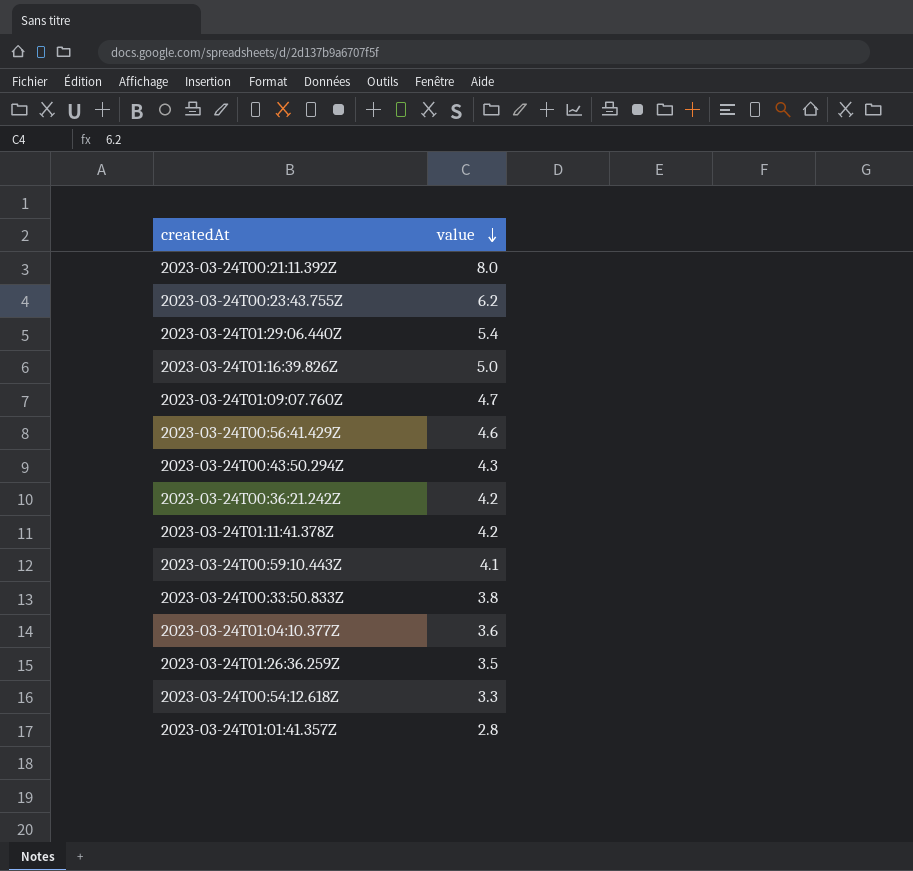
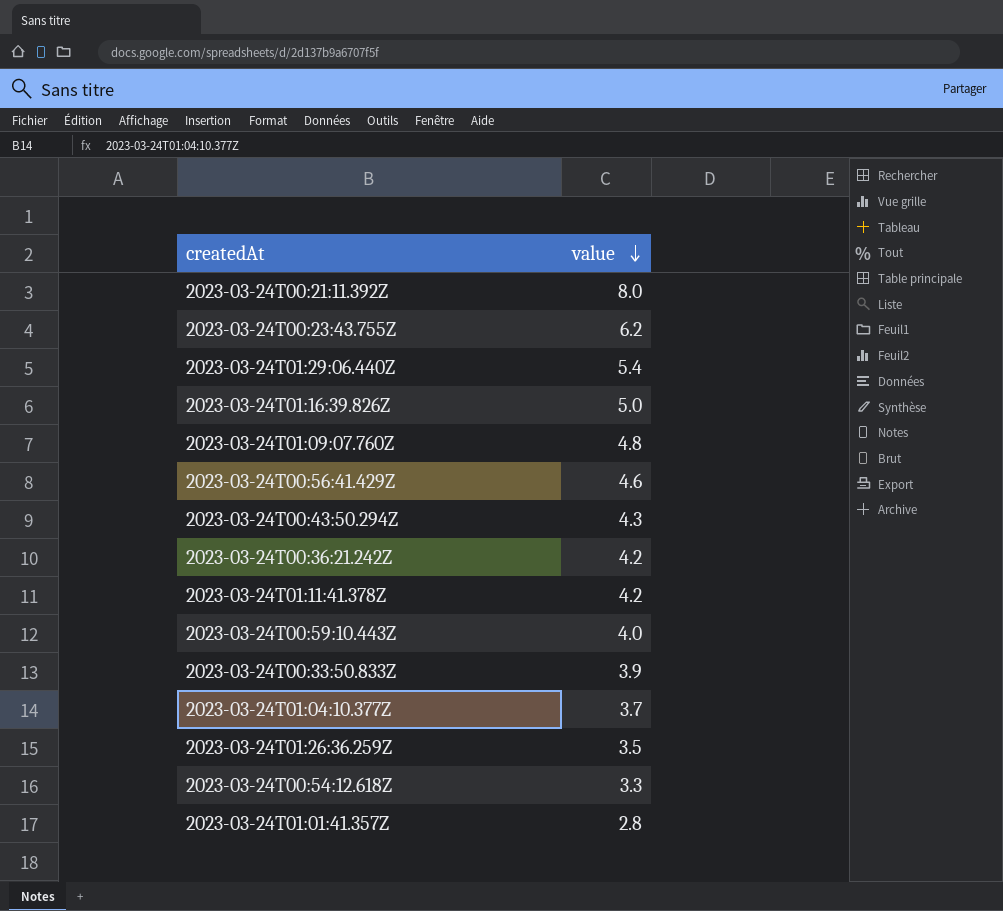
2023-03-24T01:09:07.760Z | value: 4.7 -> 4.8
2023-03-24T00:59:10.443Z | value: 4.1 -> 4.0
2023-03-24T00:33:50.833Z | value: 3.8 -> 3.9
2023-03-24T01:04:10.377Z | value: 3.6 -> 3.7

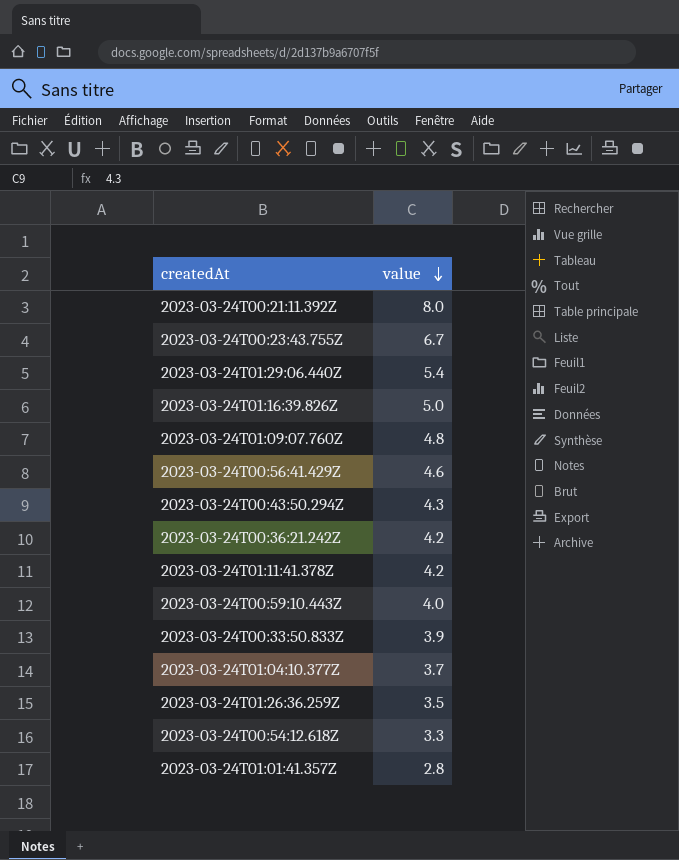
2023-03-24T00:23:43.755Z | value: 6.2 -> 6.7

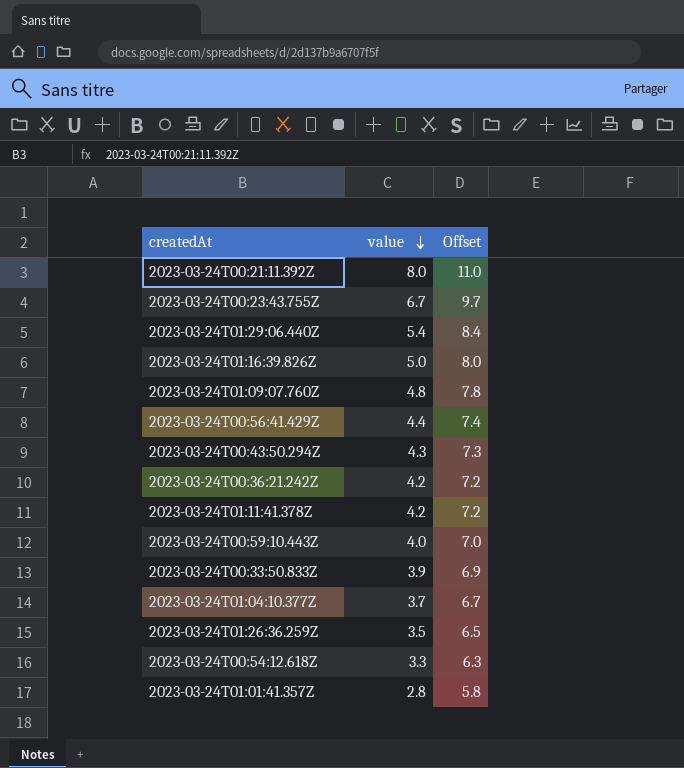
column Offset | formula: none -> [value] + 3
2023-03-24T00:56:41.429Z | value: 4.6 -> 4.4

